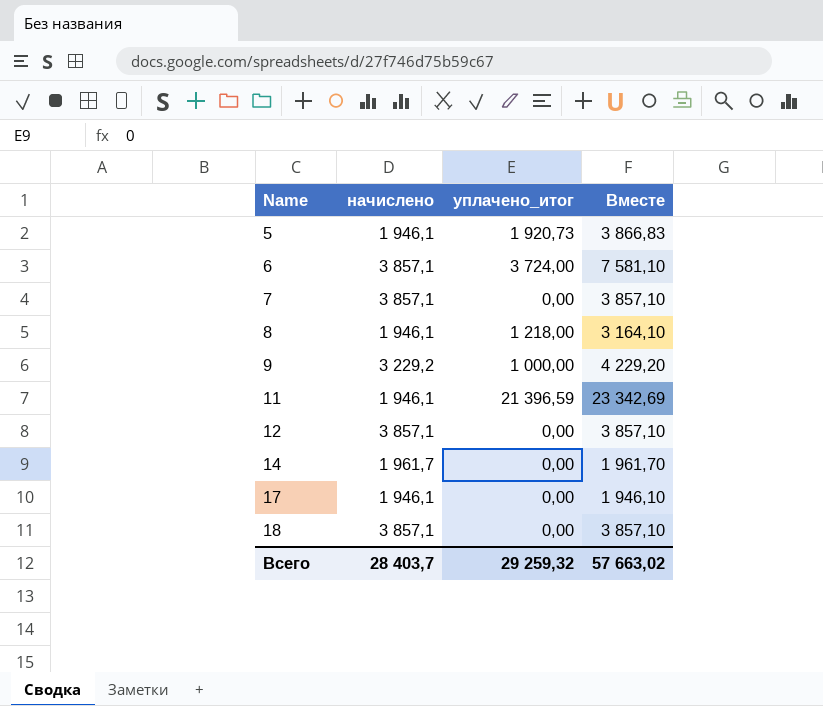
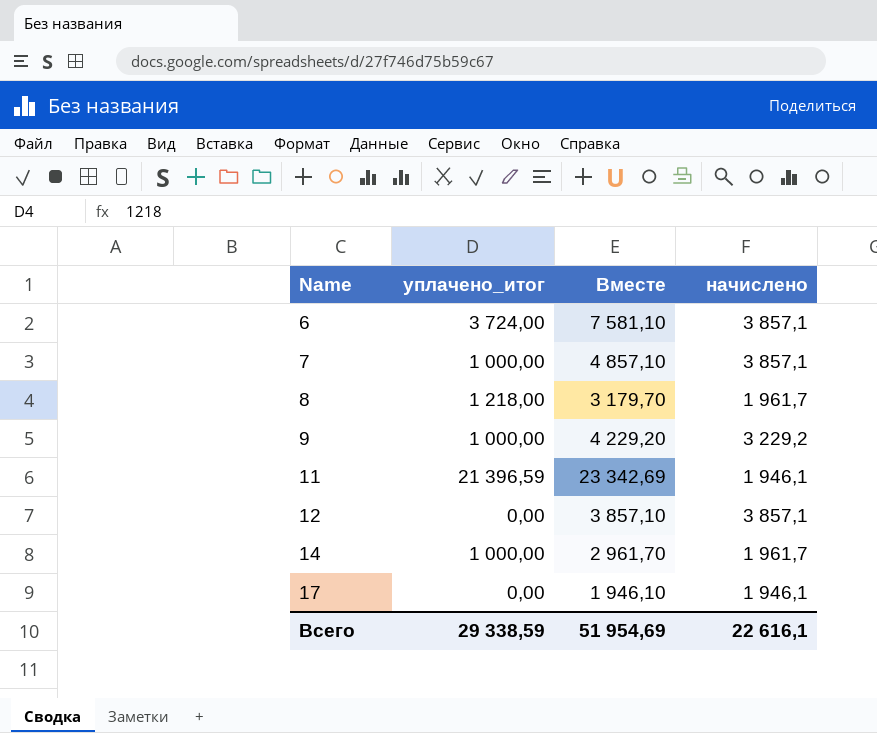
column начислено | position: 2 -> 4
row 5: 1 946,1 | 1 920,73 | 3 866,83 -> none
row 18: 3 857,1 | 0,00 | 3 857,10 -> none
7 | уплачено_итог: 0,00 -> 1 000,00
7 | Вместе: 3 857,10 -> 4 857,10
8 | Вместе: 3 164,10 -> 3 179,70
8 | начислено: 1 946,1 -> 1 961,7
14 | уплачено_итог: 0,00 -> 1 000,00
14 | Вместе: 1 961,70 -> 2 961,70
Всего | уплачено_итог: 29 259,32 -> 29 338,59
Всего | Вместе: 57 663,02 -> 51 954,69
Всего | начислено: 28 403,7 -> 22 616,1

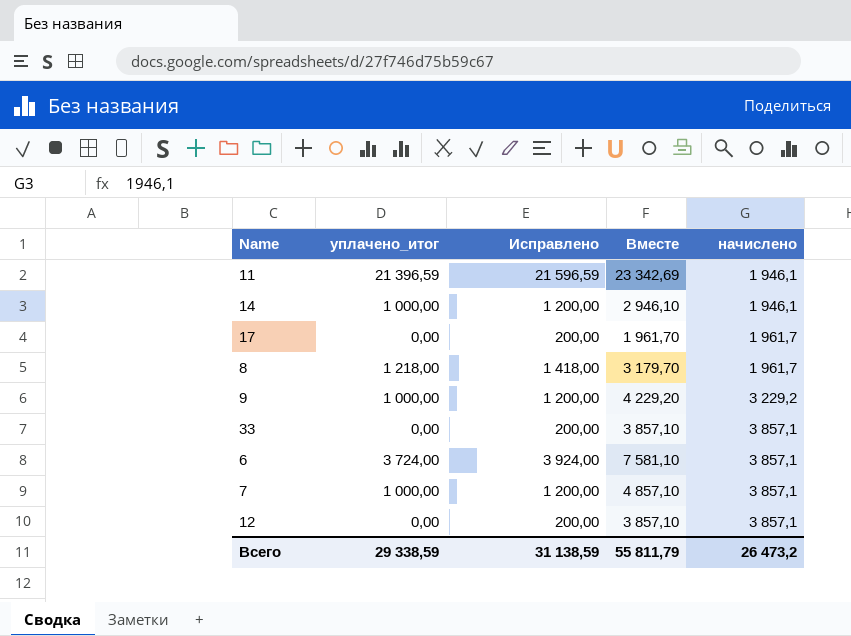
row order: Name ascending -> начислено ascending
column Исправлено | formula: none -> [уплачено_итог] + 200
14 | Вместе: 2 961,70 -> 2 946,10
14 | начислено: 1 961,7 -> 1 946,1
17 | Вместе: 1 946,10 -> 1 961,70
17 | начислено: 1 946,1 -> 1 961,7
row 33: none -> 0,00 | 200,00 | 3 857,10 | 3 857,1
Всего | Вместе: 51 954,69 -> 55 811,79
Всего | начислено: 22 616,1 -> 26 473,2

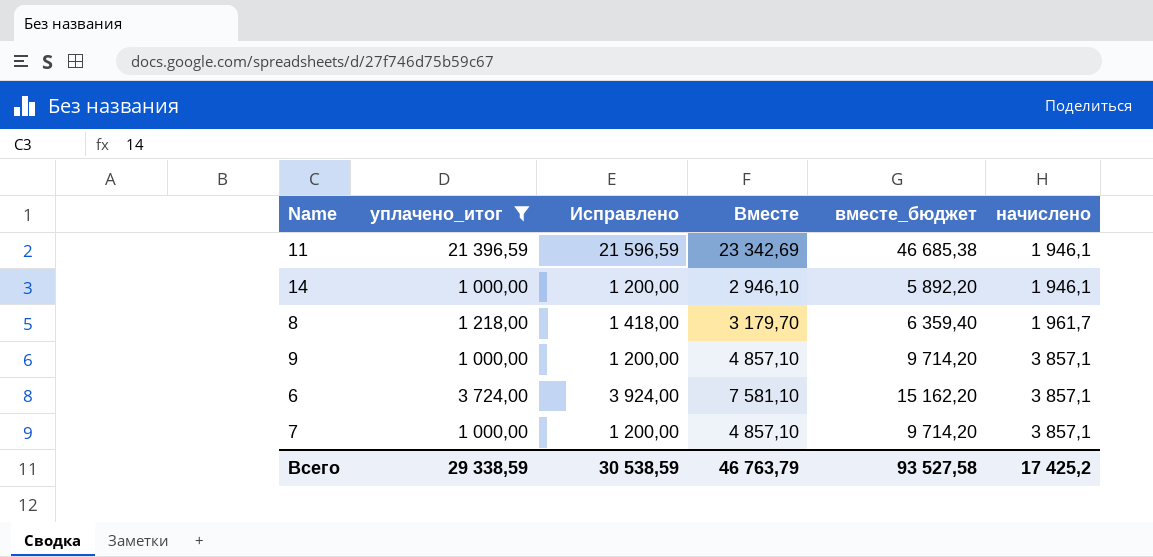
filter: none -> уплачено_итог != 0,00
column вместе_бюджет | formula: none -> [Вместе] * 2
9 | Вместе: 4 229,20 -> 4 857,10
9 | начислено: 3 229,2 -> 3 857,1
Всего | Исправлено: 31 138,59 -> 30 538,59
Всего | Вместе: 55 811,79 -> 46 763,79
Всего | начислено: 26 473,2 -> 17 425,2

